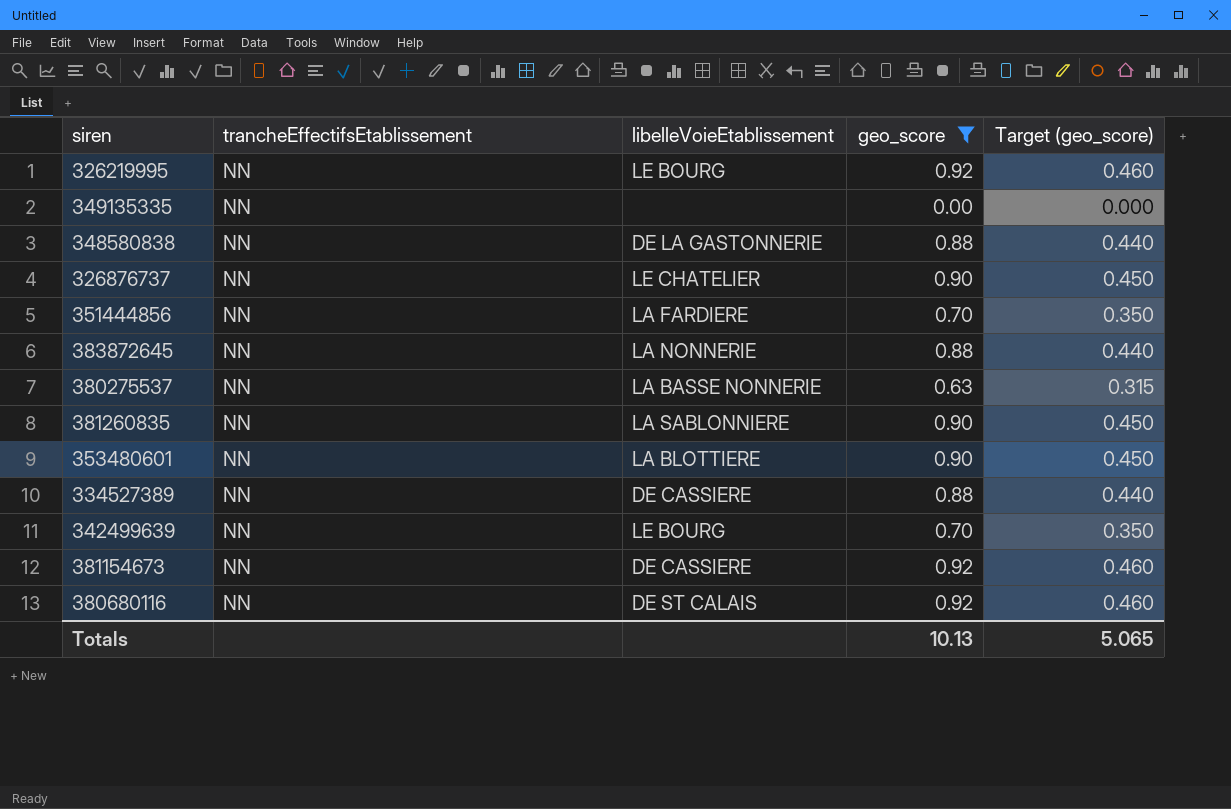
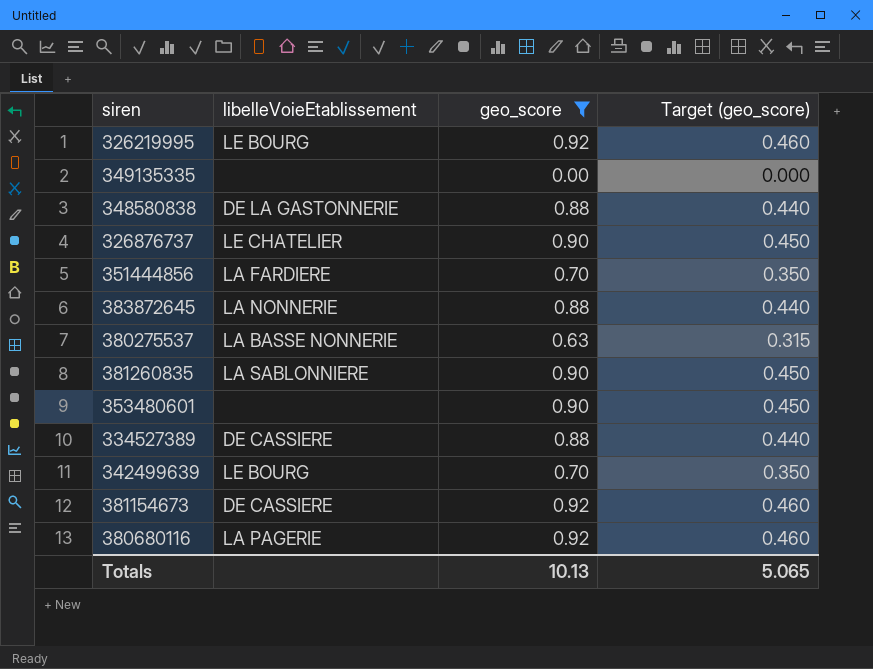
column trancheEffectifsEtablissement | position: 2 -> none
353480601 | libelleVoieEtablissement: LA BLOTTIERE -> none
380680116 | libelleVoieEtablissement: DE ST CALAIS -> LA PAGERIE

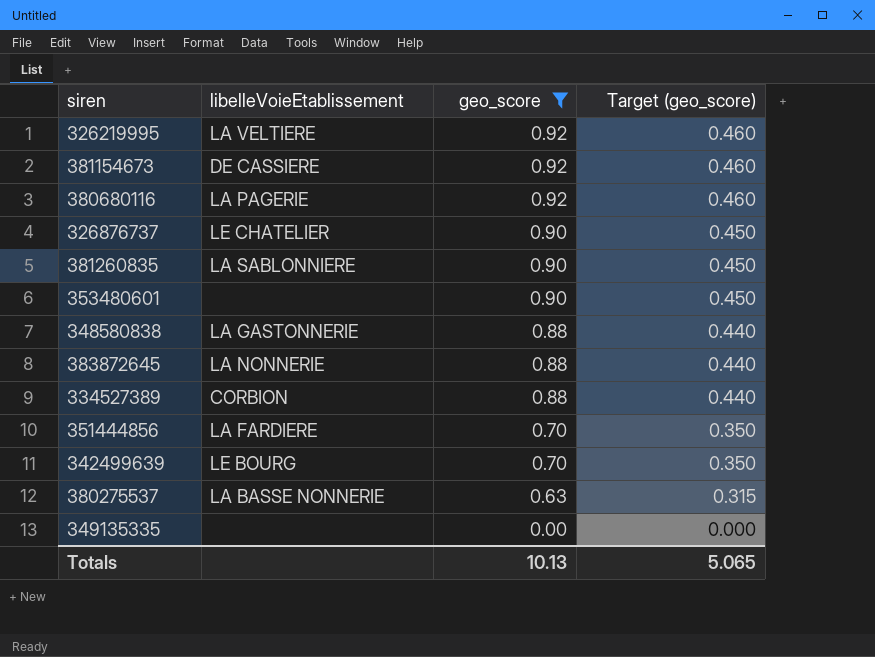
row order: none -> geo_score descending
326219995 | libelleVoieEtablissement: LE BOURG -> LA VELTIERE
348580838 | libelleVoieEtablissement: DE LA GASTONNERIE -> LA GASTONNERIE
334527389 | libelleVoieEtablissement: DE CASSIERE -> CORBION

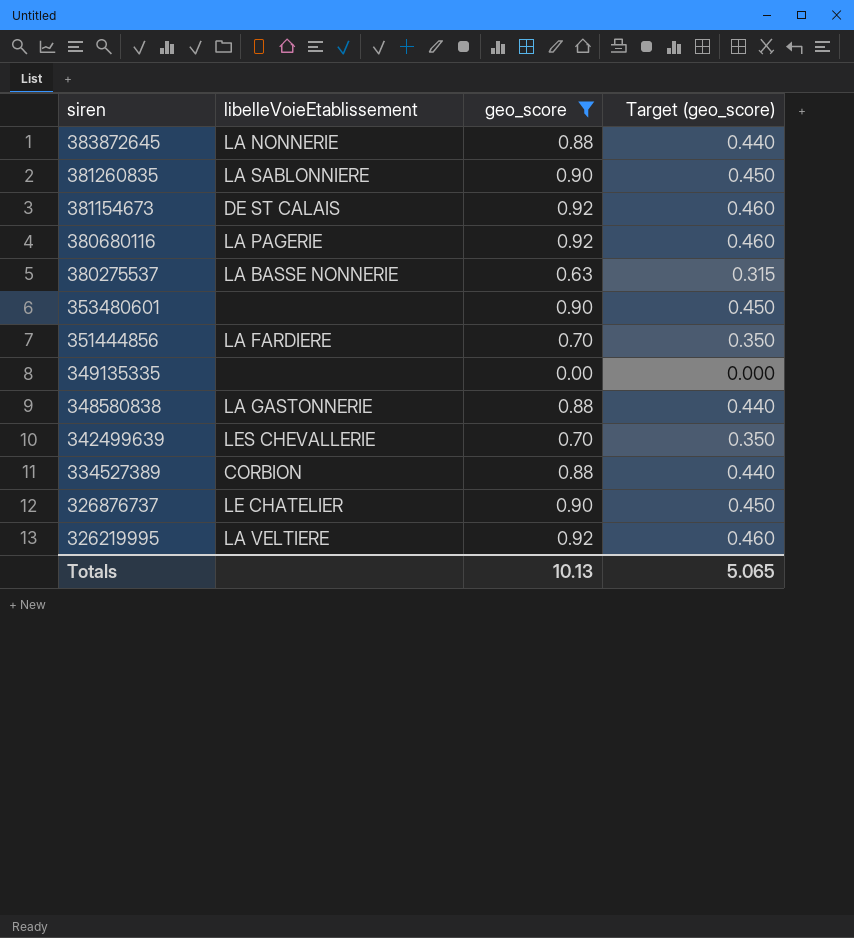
row order: geo_score descending -> siren descending
381154673 | libelleVoieEtablissement: DE CASSIERE -> DE ST CALAIS
342499639 | libelleVoieEtablissement: LE BOURG -> LES CHEVALLERIE

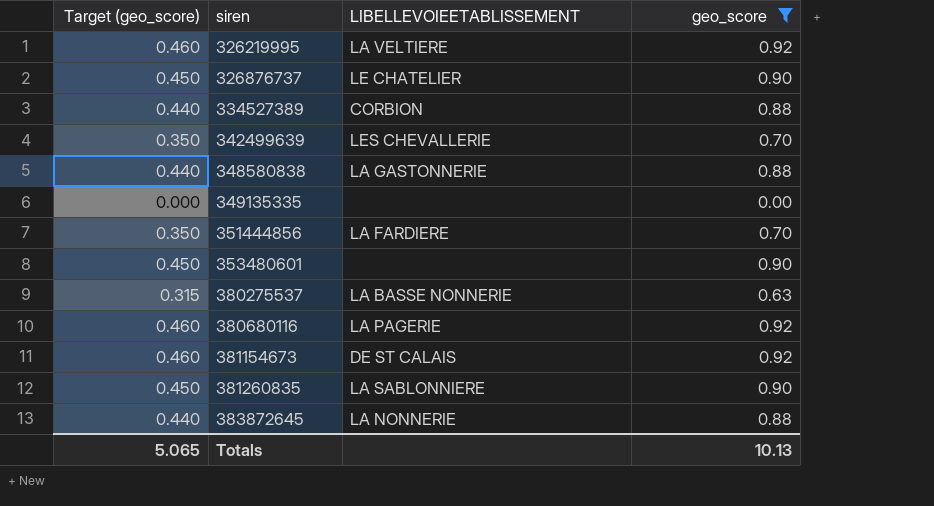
row order: siren descending -> siren ascending
column Target (geo_score) | position: 4 -> 1
column name: libelleVoieEtablissement -> LIBELLEVOIEETABLISSEMENT

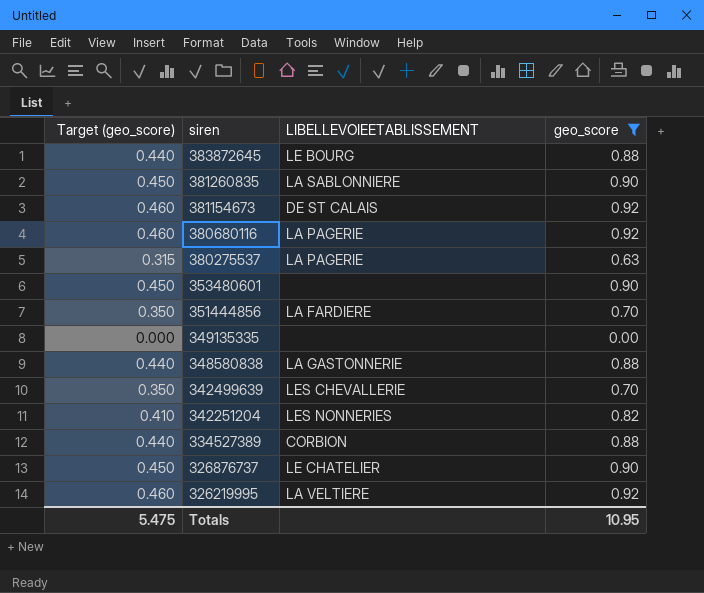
row order: siren ascending -> siren descending
383872645 | LIBELLEVOIEETABLISSEMENT: LA NONNERIE -> LE BOURG
380275537 | LIBELLEVOIEETABLISSEMENT: LA BASSE NONNERIE -> LA PAGERIE
row 342251204: none -> 0.410 | LES NONNERIES | 0.82
Totals | Target (geo_score): 5.065 -> 5.475
Totals | geo_score: 10.13 -> 10.95

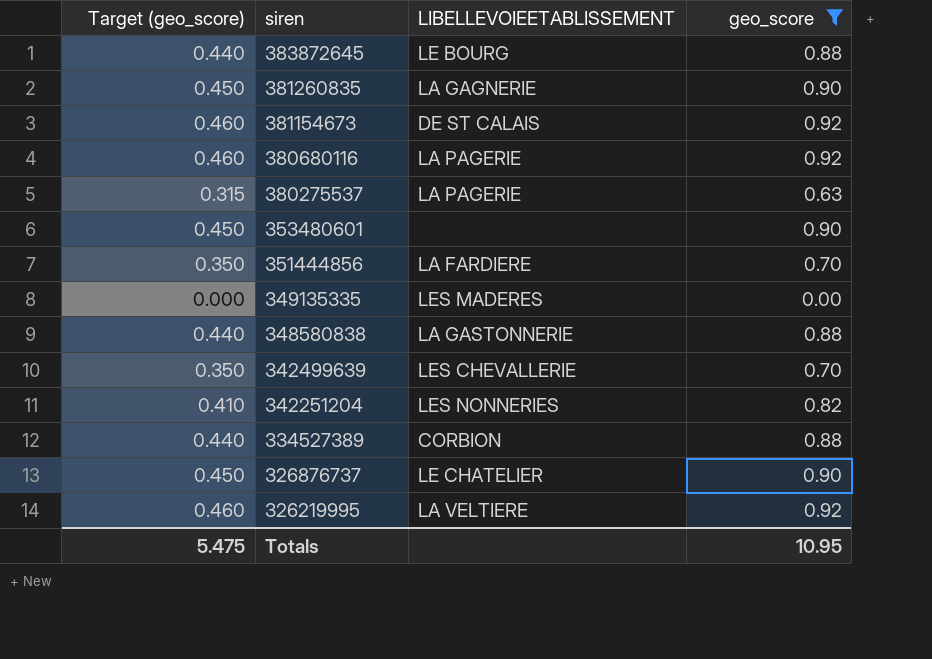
381260835 | LIBELLEVOIEETABLISSEMENT: LA SABLONNIERE -> LA GAGNERIE
349135335 | LIBELLEVOIEETABLISSEMENT: none -> LES MADERES

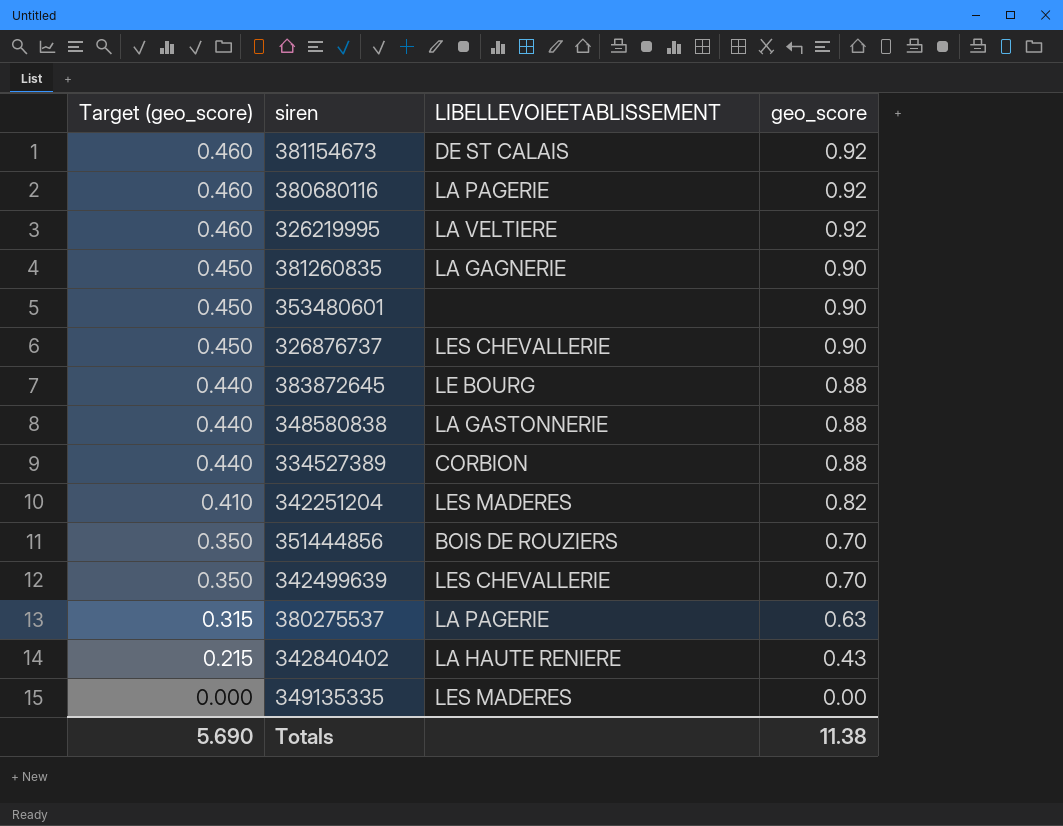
filter: geo_score != 0.43 -> none
row order: siren descending -> Target (geo_score) descending
326876737 | LIBELLEVOIEETABLISSEMENT: LE CHATELIER -> LES CHEVALLERIE
342251204 | LIBELLEVOIEETABLISSEMENT: LES NONNERIES -> LES MADERES
351444856 | LIBELLEVOIEETABLISSEMENT: LA FARDIERE -> BOIS DE ROUZIERS
Totals | Target (geo_score): 5.475 -> 5.690
Totals | geo_score: 10.95 -> 11.38

